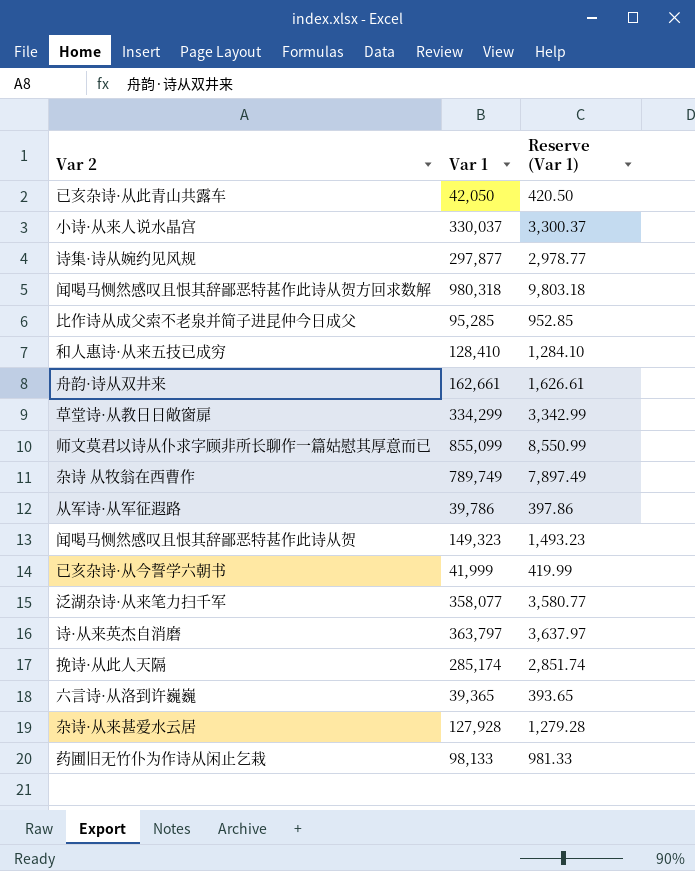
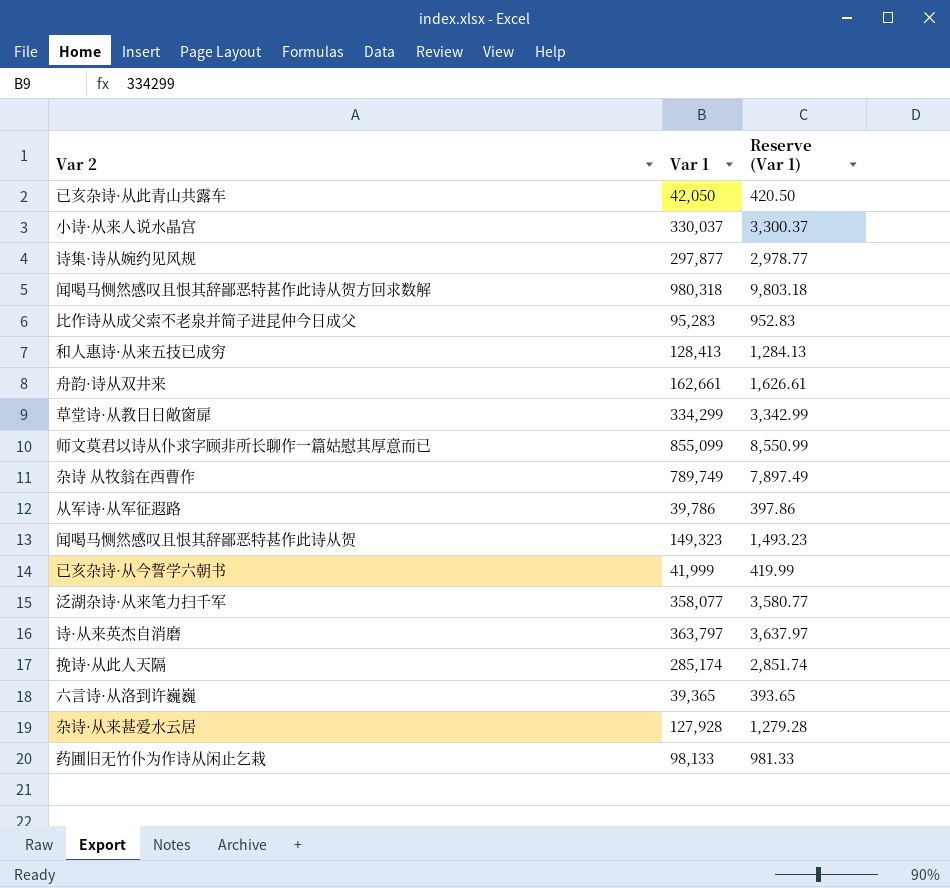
比作诗从成父索不老泉并简子进昆仲今日成父 | Var 1: 95,285 -> 95,283
比作诗从成父索不老泉并简子进昆仲今日成父 | Reserve (Var 1): 952.85 -> 952.83
和人惠诗·从来五技已成穷 | Var 1: 128,410 -> 128,413
和人惠诗·从来五技已成穷 | Reserve (Var 1): 1,284.10 -> 1,284.13

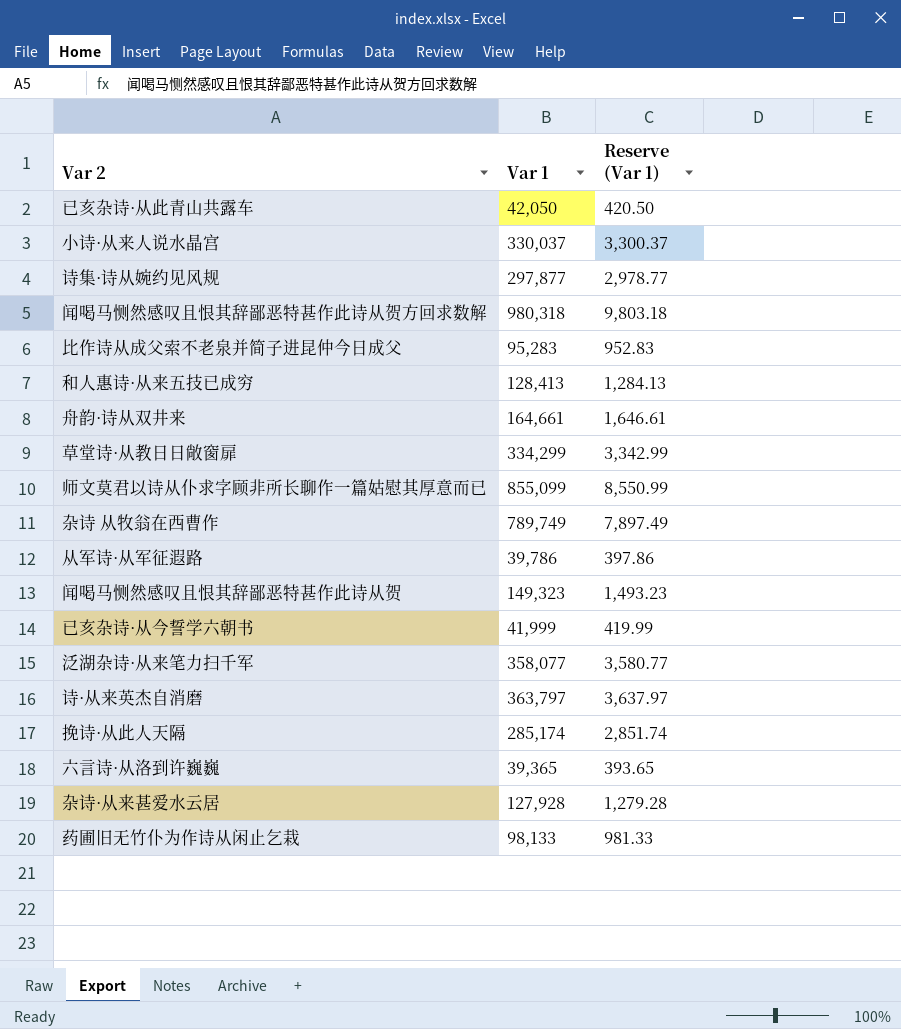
舟韵·诗从双井来 | Var 1: 162,661 -> 164,661
舟韵·诗从双井来 | Reserve (Var 1): 1,626.61 -> 1,646.61

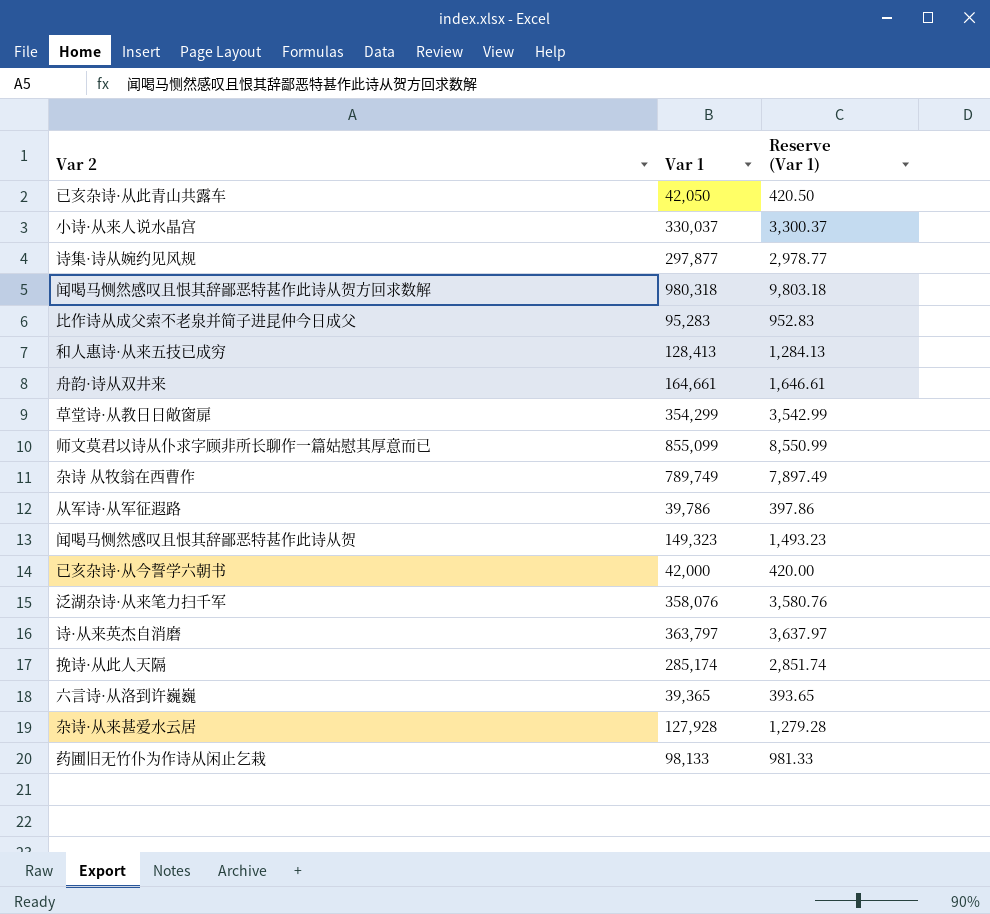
草堂诗·从教日日敞窗扉 | Var 1: 334,299 -> 354,299
草堂诗·从教日日敞窗扉 | Reserve (Var 1): 3,342.99 -> 3,542.99
已亥杂诗·从今誓学六朝书 | Var 1: 41,999 -> 42,000
已亥杂诗·从今誓学六朝书 | Reserve (Var 1): 419.99 -> 420.00
泛湖杂诗·从来笔力扫千军 | Var 1: 358,077 -> 358,076
泛湖杂诗·从来笔力扫千军 | Reserve (Var 1): 3,580.77 -> 3,580.76

